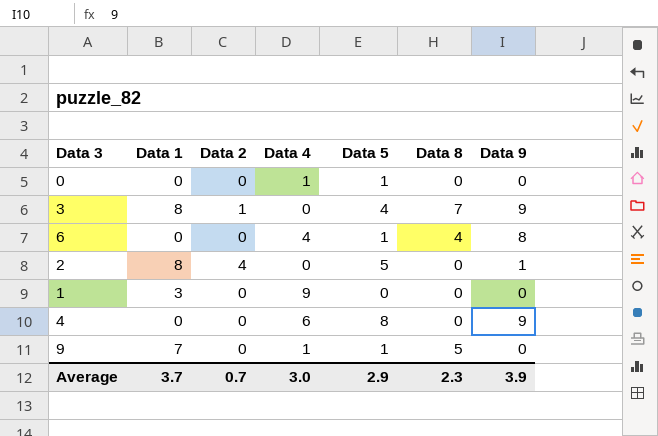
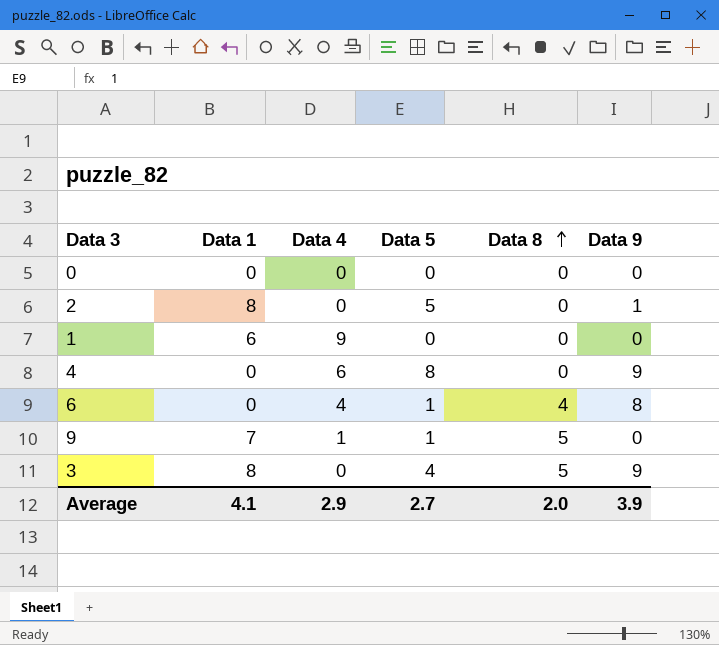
row order: none -> Data 8 ascending
column Data 2 | position: 3 -> none
0 | Data 4: 1 -> 0
0 | Data 5: 1 -> 0
1 | Data 1: 3 -> 6
3 | Data 8: 7 -> 5
Average | Data 1: 3.7 -> 4.1
Average | Data 4: 3.0 -> 2.9
Average | Data 5: 2.9 -> 2.7
Average | Data 8: 2.3 -> 2.0

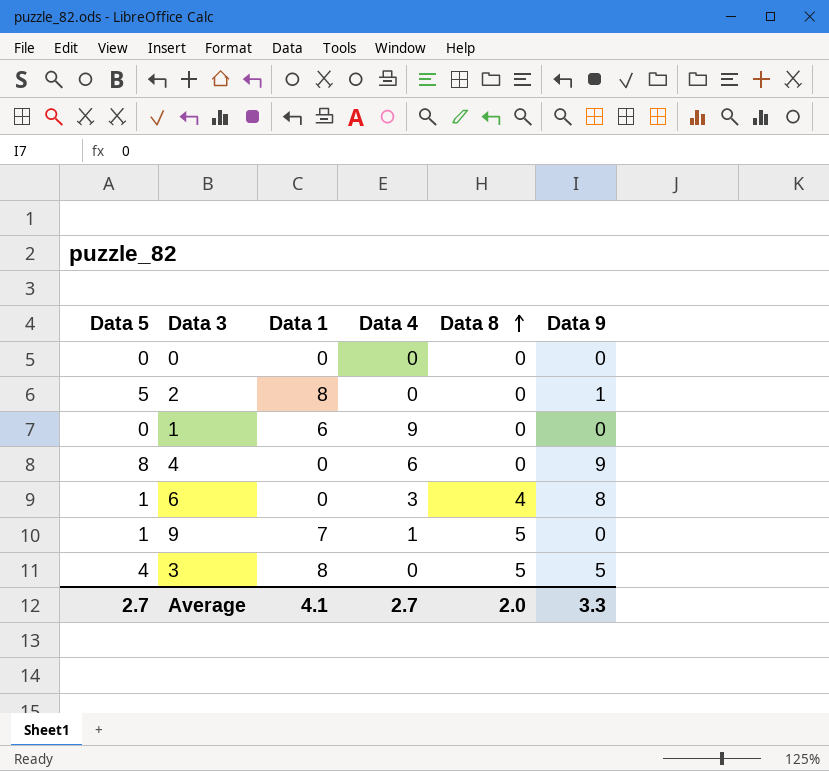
column Data 5 | position: 4 -> 1
6 | Data 4: 4 -> 3
3 | Data 9: 9 -> 5
Average | Data 4: 2.9 -> 2.7
Average | Data 9: 3.9 -> 3.3

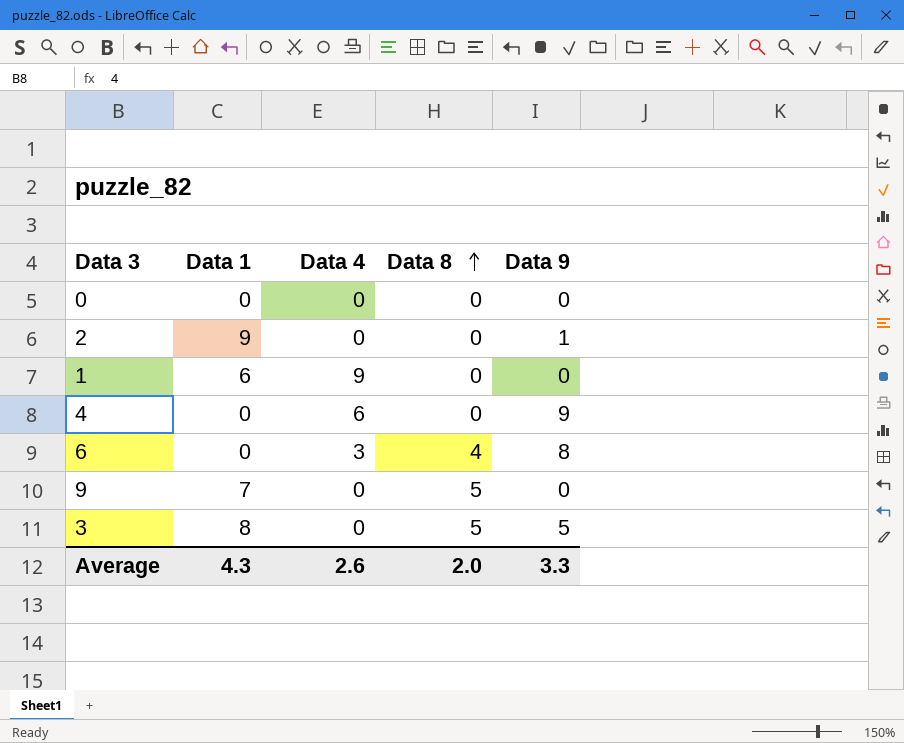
column Data 5 | position: 1 -> none
2 | Data 1: 8 -> 9
9 | Data 4: 1 -> 0
Average | Data 1: 4.1 -> 4.3
Average | Data 4: 2.7 -> 2.6

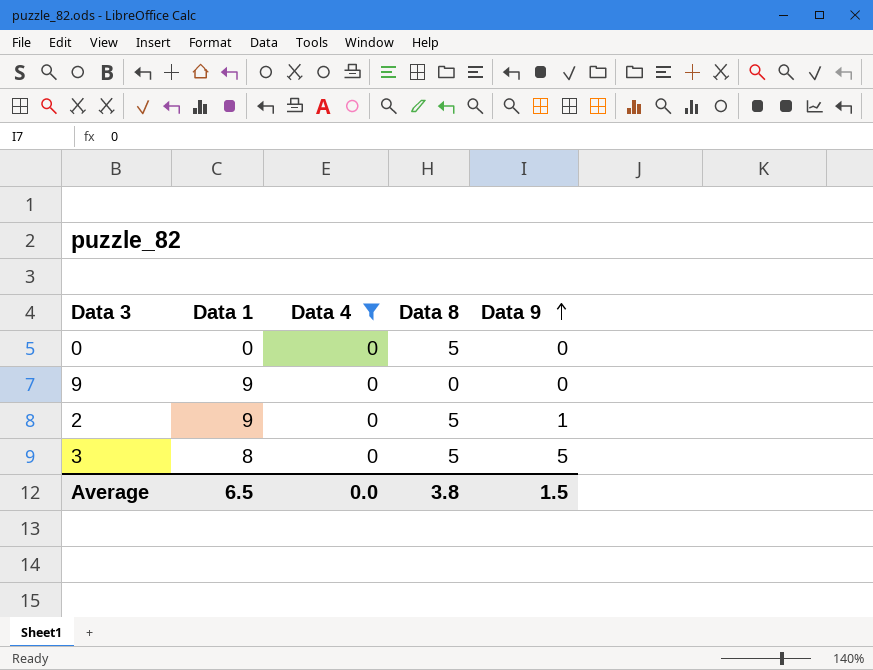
filter: none -> Data 4 = 0
row order: Data 8 ascending -> Data 9 ascending
0 | Data 8: 0 -> 5
9 | Data 1: 7 -> 9
9 | Data 8: 5 -> 0
2 | Data 8: 0 -> 5
Average | Data 1: 4.3 -> 6.5
Average | Data 4: 2.6 -> 0.0
Average | Data 8: 2.0 -> 3.8
Average | Data 9: 3.3 -> 1.5

